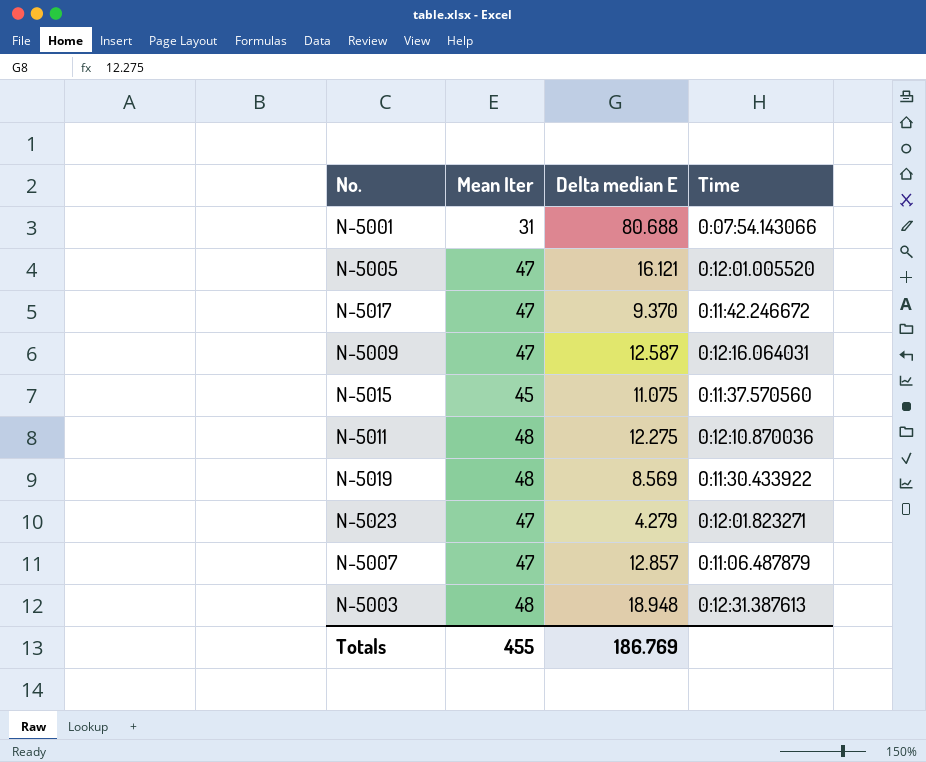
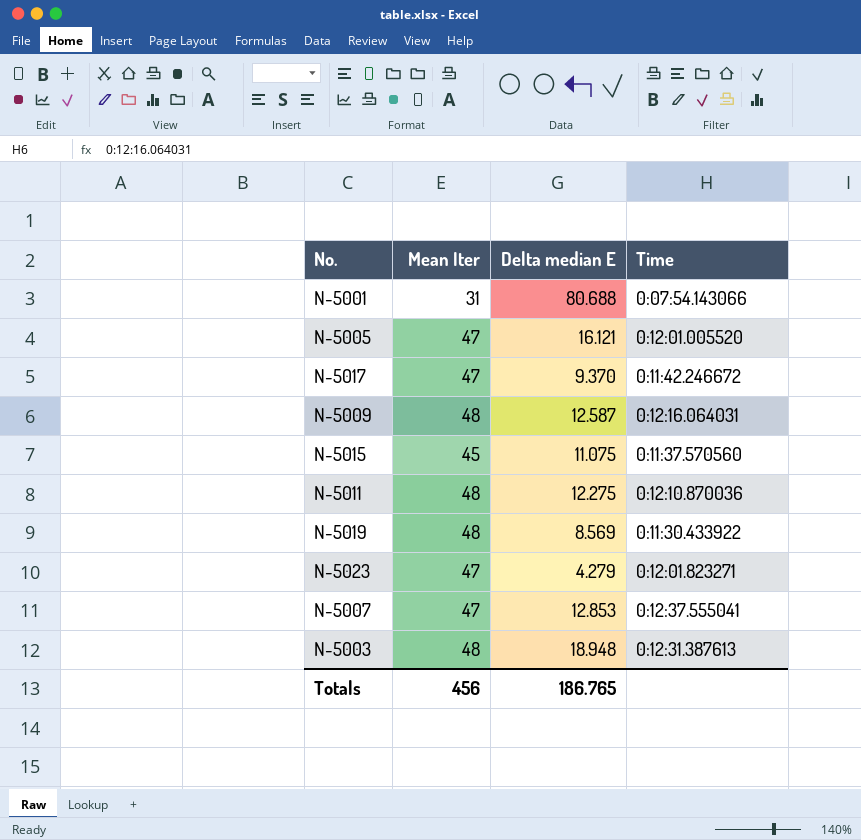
N-5009 | Mean Iter: 47 -> 48
N-5007 | Delta median E: 12.857 -> 12.853
N-5007 | Time: 0:11:06.487879 -> 0:12:37.555041
Totals | Mean Iter: 455 -> 456
Totals | Delta median E: 186.769 -> 186.765

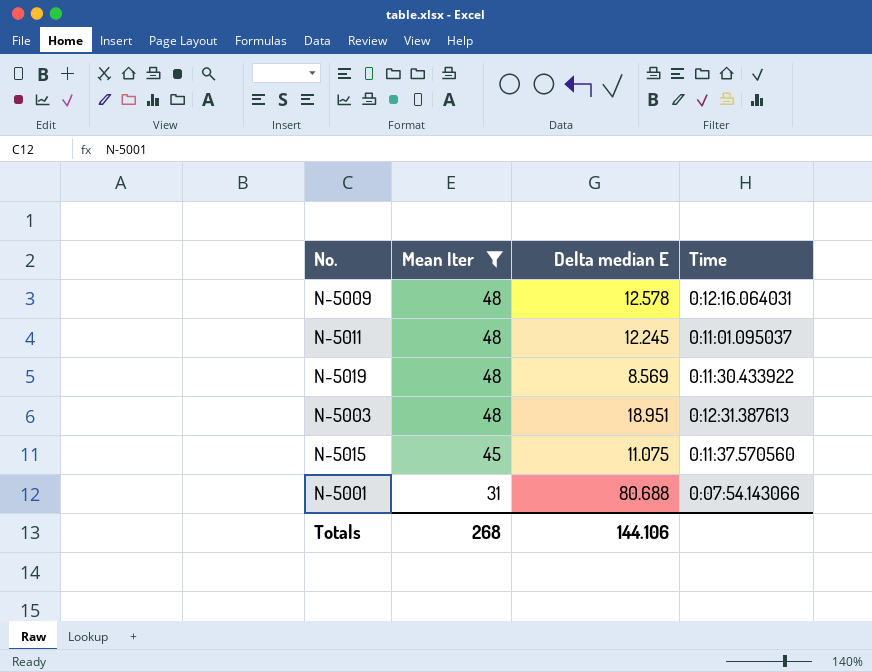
filter: none -> Mean Iter != 47
row order: none -> Mean Iter descending
N-5009 | Delta median E: 12.587 -> 12.578
N-5011 | Delta median E: 12.275 -> 12.245
N-5011 | Time: 0:12:10.870036 -> 0:11:01.095037
N-5003 | Delta median E: 18.948 -> 18.951
Totals | Mean Iter: 456 -> 268
Totals | Delta median E: 186.765 -> 144.106

